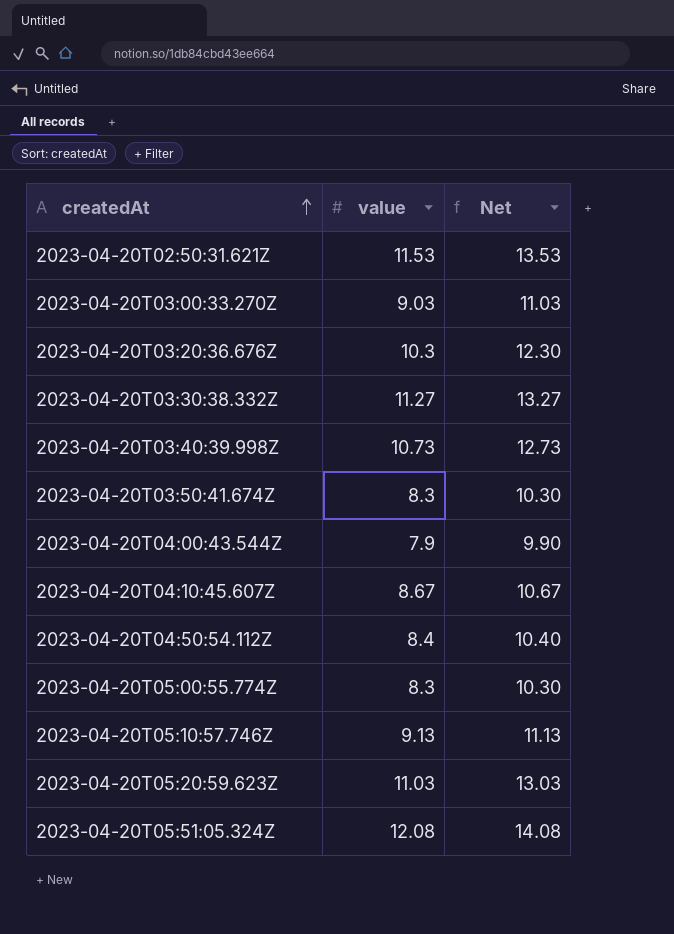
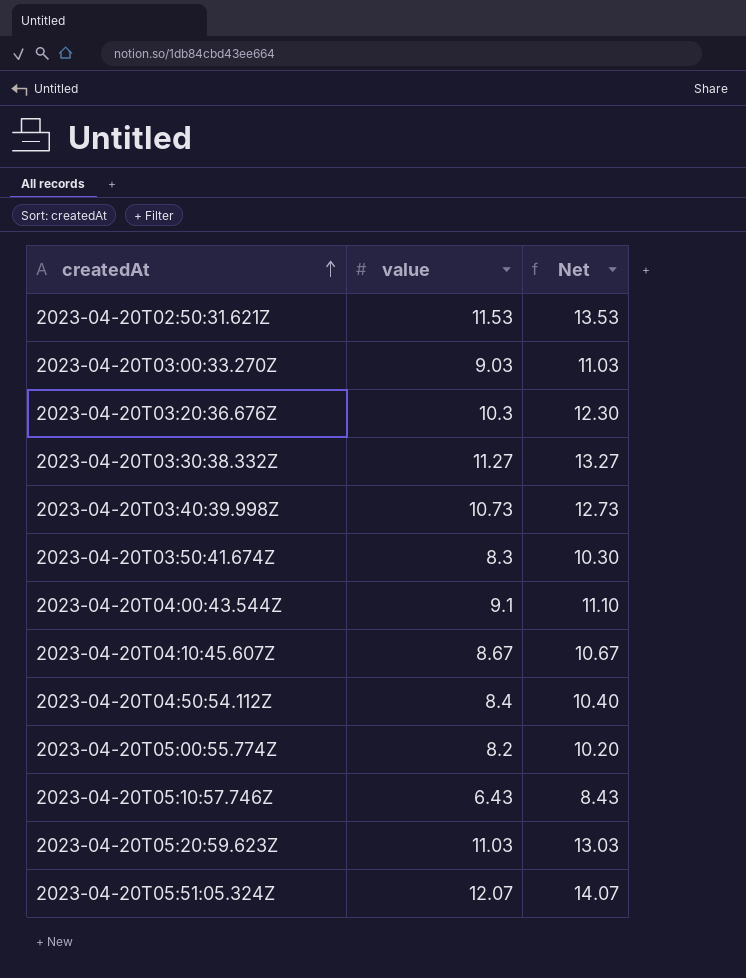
2023-04-20T04:00:43.544Z | value: 7.9 -> 9.1
2023-04-20T04:00:43.544Z | Net: 9.90 -> 11.10
2023-04-20T05:00:55.774Z | value: 8.3 -> 8.2
2023-04-20T05:00:55.774Z | Net: 10.30 -> 10.20
2023-04-20T05:10:57.746Z | value: 9.13 -> 6.43
2023-04-20T05:10:57.746Z | Net: 11.13 -> 8.43
2023-04-20T05:51:05.324Z | value: 12.08 -> 12.07
2023-04-20T05:51:05.324Z | Net: 14.08 -> 14.07

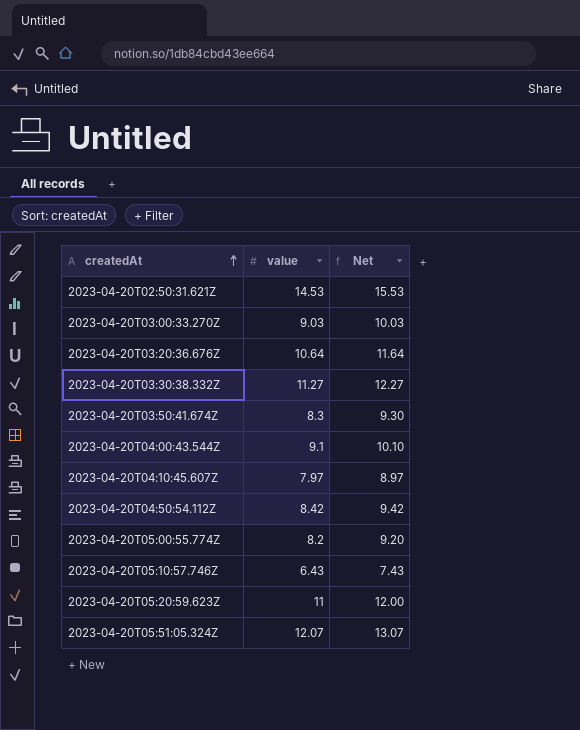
column Net | formula: [value] + 2 -> [value] + 1
row 2023-04-20T03:40:39.998Z: 10.73 | 12.73 -> none
2023-04-20T02:50:31.621Z | value: 11.53 -> 14.53
2023-04-20T03:20:36.676Z | value: 10.3 -> 10.64
2023-04-20T04:10:45.607Z | value: 8.67 -> 7.97
2023-04-20T04:50:54.112Z | value: 8.4 -> 8.42
2023-04-20T05:20:59.623Z | value: 11.03 -> 11

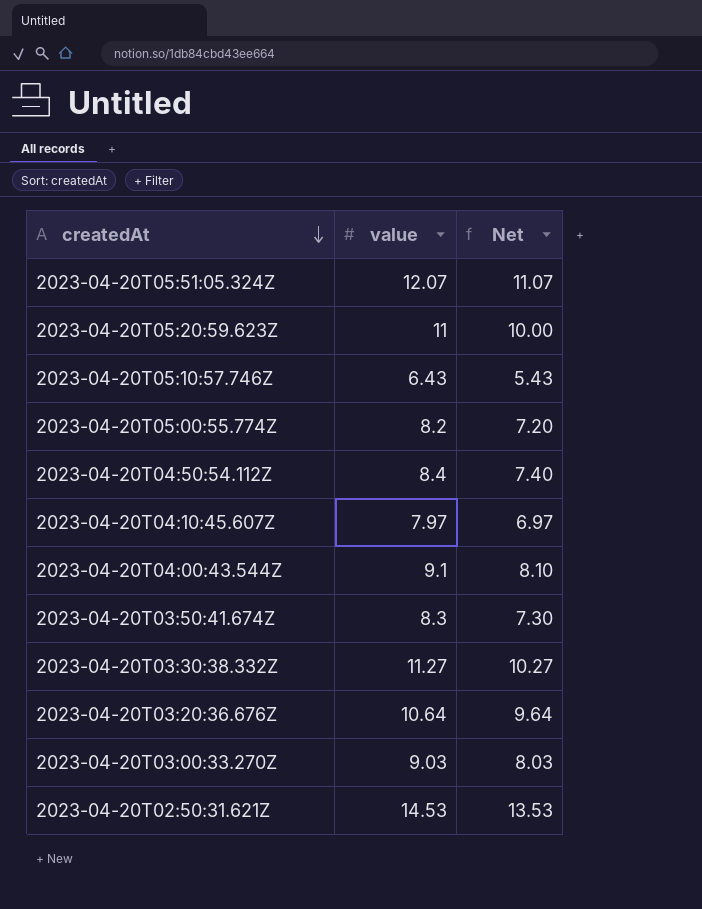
row order: createdAt ascending -> createdAt descending
column Net | formula: [value] + 1 -> [value] - 1
2023-04-20T04:50:54.112Z | value: 8.42 -> 8.4

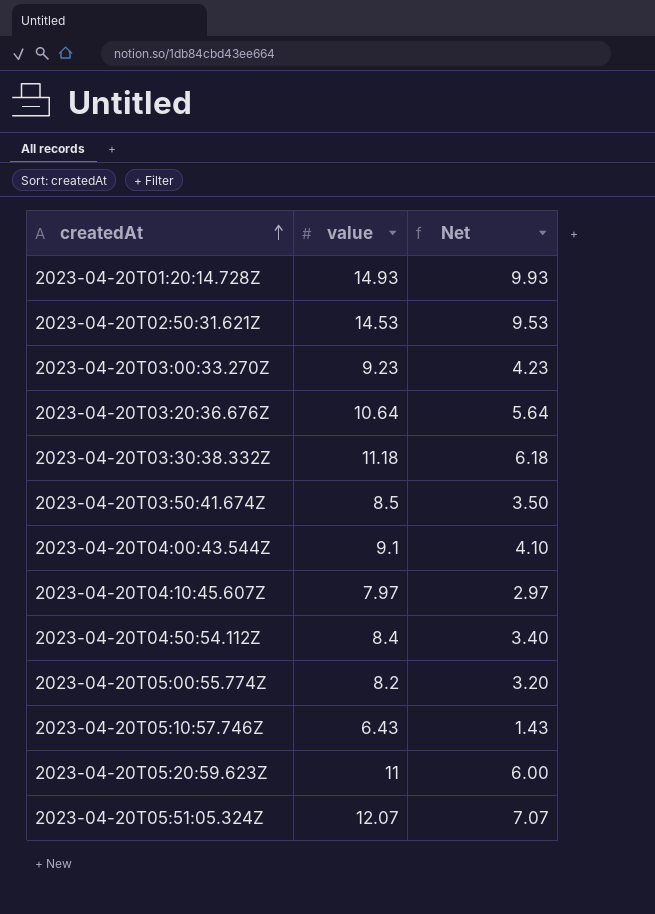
row order: createdAt descending -> createdAt ascending
column Net | formula: [value] - 1 -> [value] - 5
row 2023-04-20T01:20:14.728Z: none -> 14.93 | 9.93
2023-04-20T03:00:33.270Z | value: 9.03 -> 9.23
2023-04-20T03:30:38.332Z | value: 11.27 -> 11.18
2023-04-20T03:50:41.674Z | value: 8.3 -> 8.5

